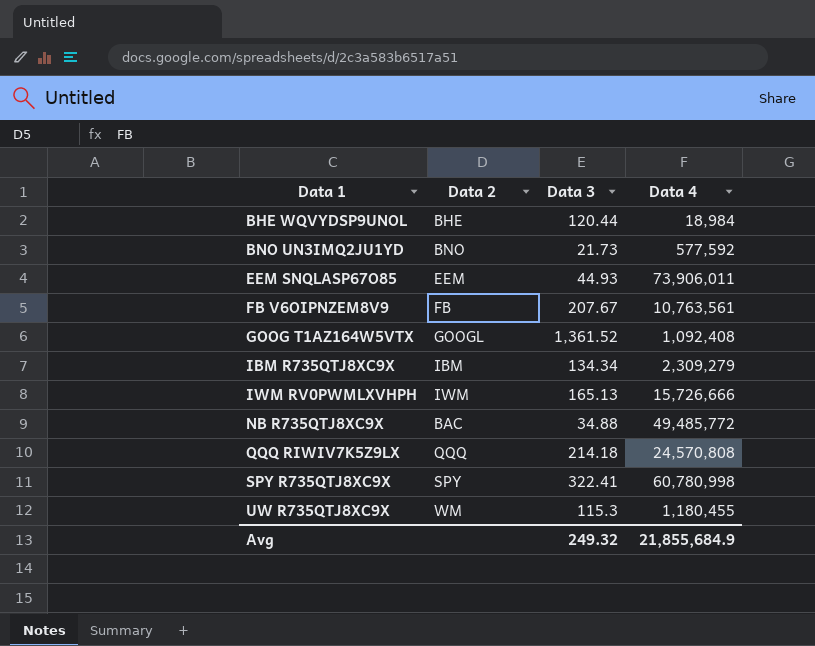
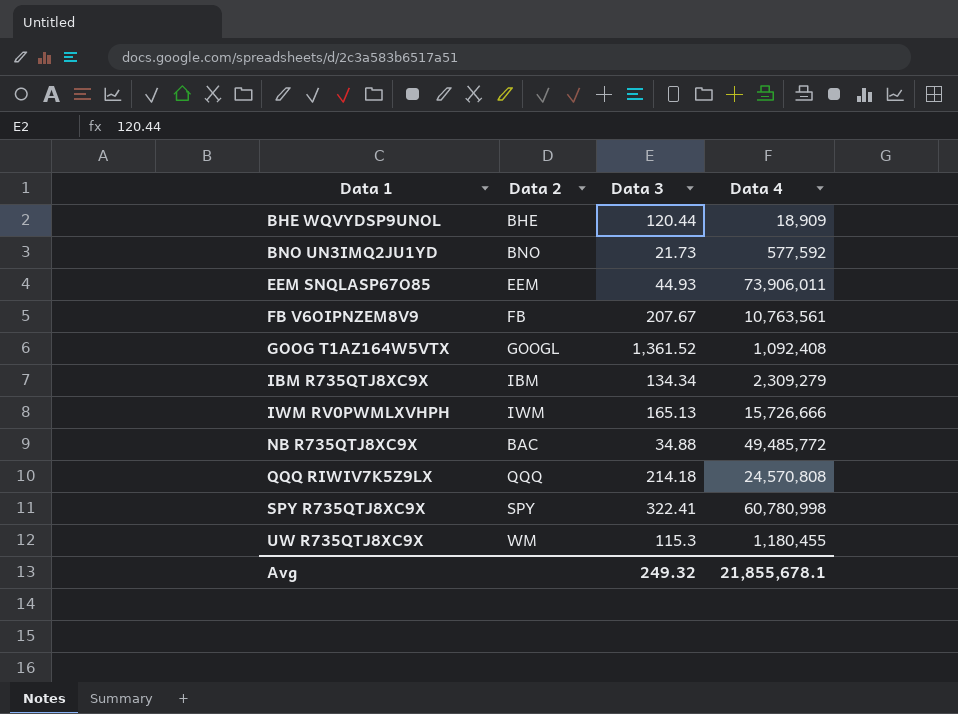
BHE WQVYDSP9UNOL | Data 4: 18,984 -> 18,909
Avg | Data 4: 21,855,684.9 -> 21,855,678.1

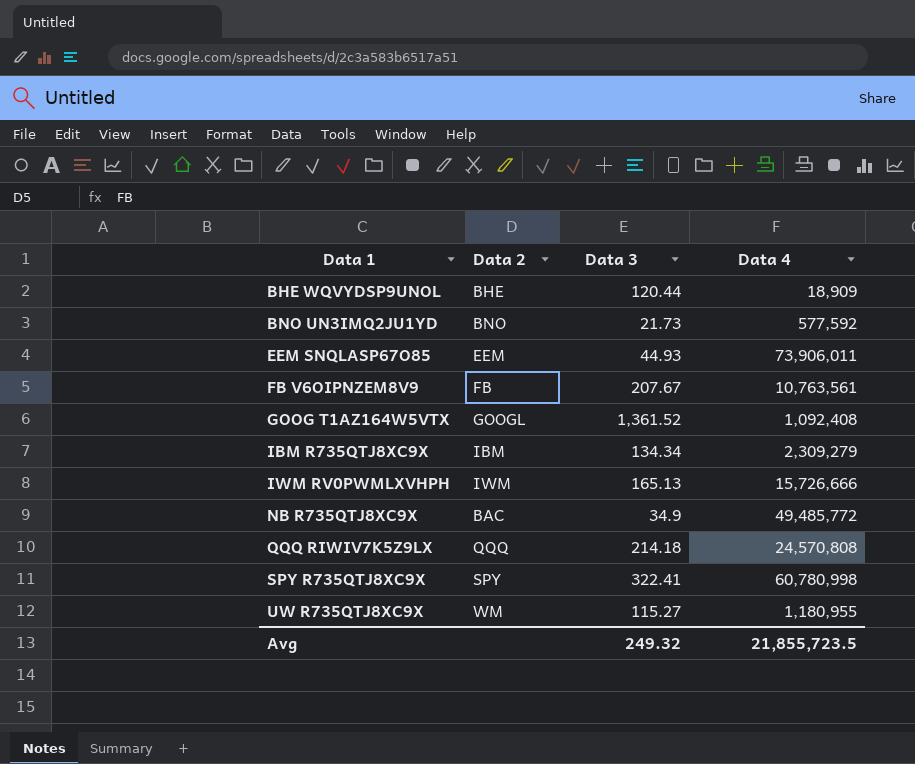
NB R735QTJ8XC9X | Data 3: 34.88 -> 34.9
UW R735QTJ8XC9X | Data 3: 115.3 -> 115.27
UW R735QTJ8XC9X | Data 4: 1,180,455 -> 1,180,955
Avg | Data 4: 21,855,678.1 -> 21,855,723.5

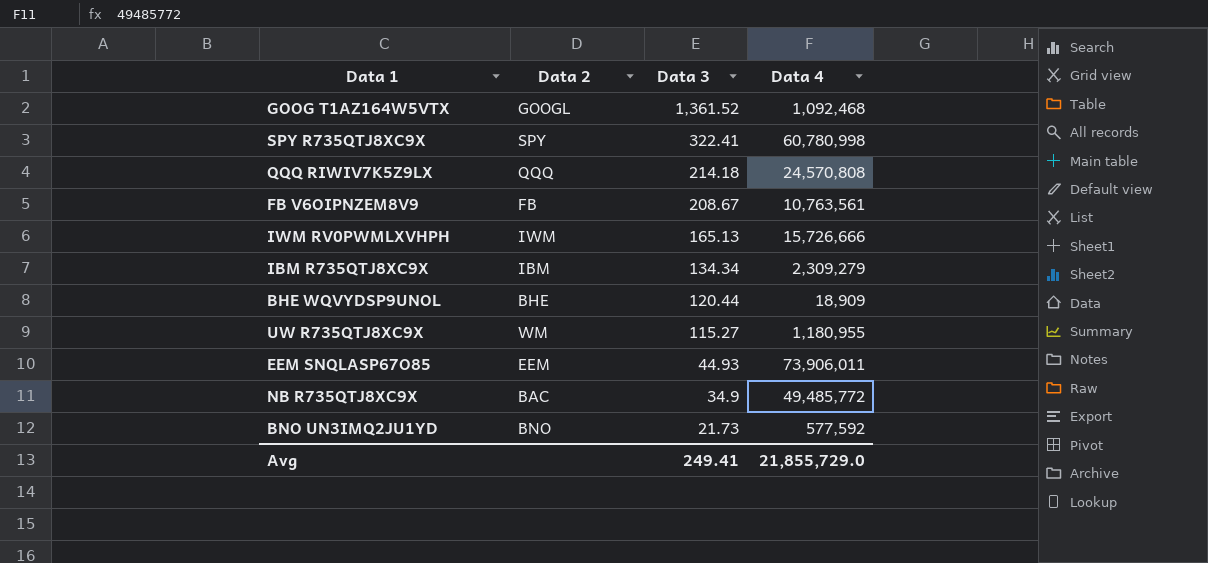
row order: Data 1 ascending -> Data 3 descending
GOOG T1AZ164W5VTX | Data 4: 1,092,408 -> 1,092,468
FB V6OIPNZEM8V9 | Data 3: 207.67 -> 208.67
Avg | Data 3: 249.32 -> 249.41
Avg | Data 4: 21,855,723.5 -> 21,855,729.0

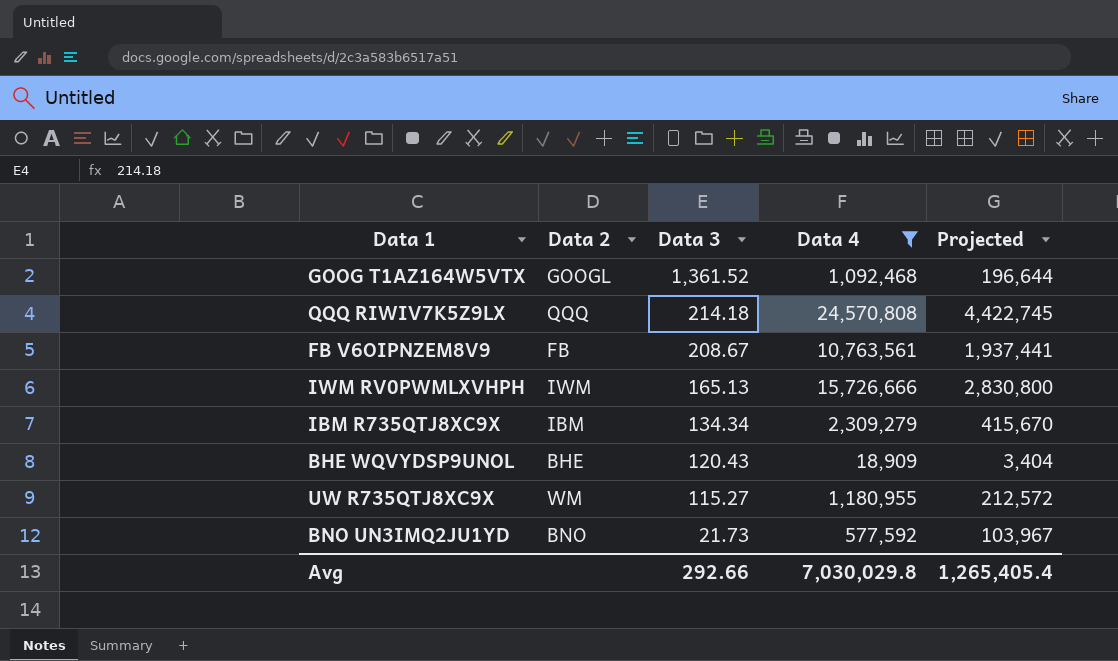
filter: none -> Data 4 <= 24,570,808
column Projected | formula: none -> [Data 4] * 0.18
BHE WQVYDSP9UNOL | Data 3: 120.44 -> 120.43
Avg | Data 3: 249.41 -> 292.66
Avg | Data 4: 21,855,729.0 -> 7,030,029.8

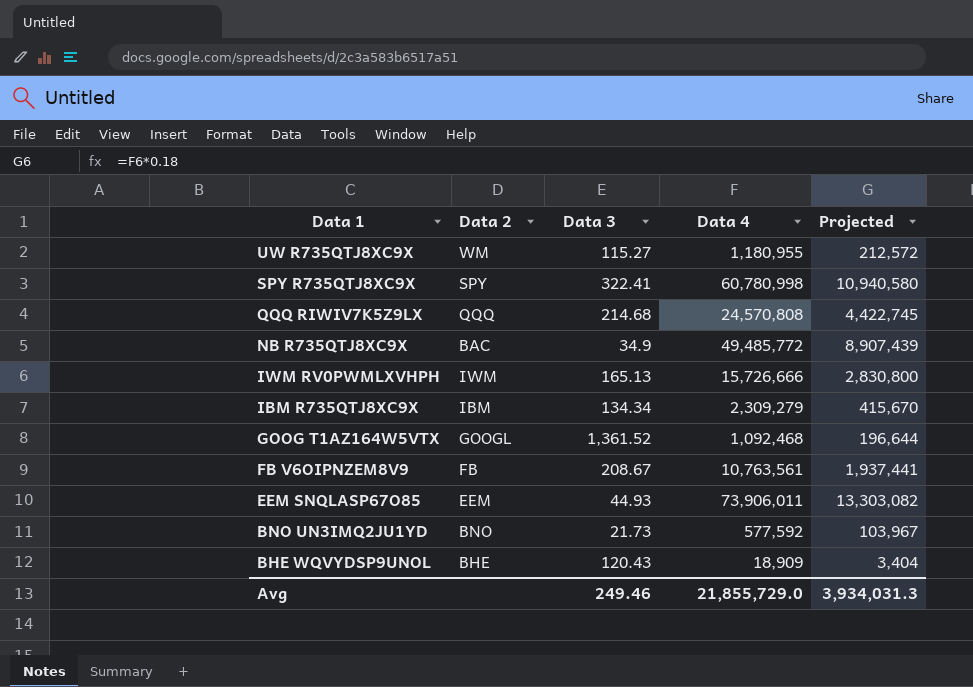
filter: Data 4 <= 24,570,808 -> none
row order: Data 3 descending -> Data 1 descending
QQQ RIWIV7K5Z9LX | Data 3: 214.18 -> 214.68
Avg | Data 3: 292.66 -> 249.46
Avg | Data 4: 7,030,029.8 -> 21,855,729.0
Avg | Projected: 1,265,405.4 -> 3,934,031.3

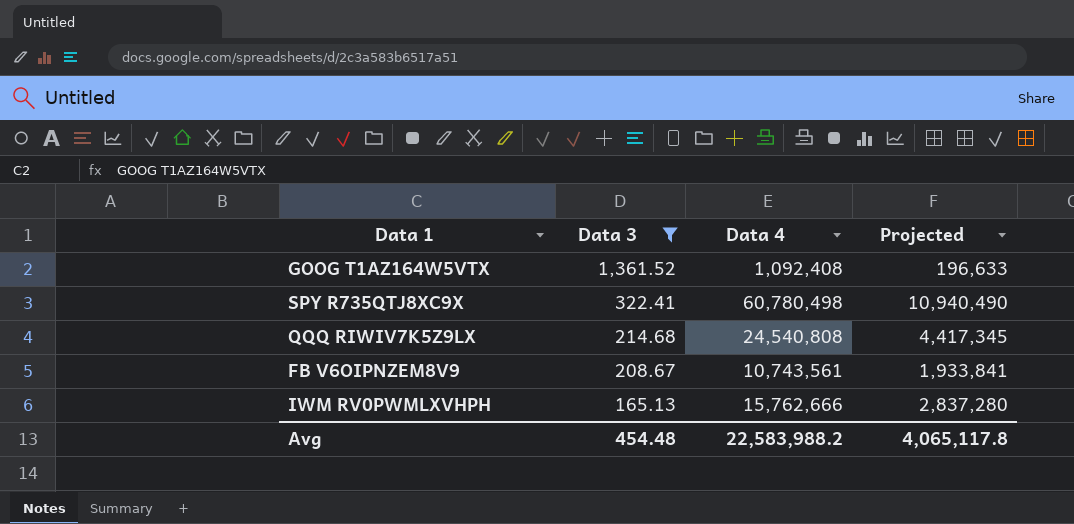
filter: none -> Data 3 >= 165.13
row order: Data 1 descending -> Data 3 descending
column Data 2 | position: 2 -> none
GOOG T1AZ164W5VTX | Data 4: 1,092,468 -> 1,092,408
GOOG T1AZ164W5VTX | Projected: 196,644 -> 196,633
SPY R735QTJ8XC9X | Data 4: 60,780,998 -> 60,780,498
SPY R735QTJ8XC9X | Projected: 10,940,580 -> 10,940,490
QQQ RIWIV7K5Z9LX | Data 4: 24,570,808 -> 24,540,808
QQQ RIWIV7K5Z9LX | Projected: 4,422,745 -> 4,417,345
FB V6OIPNZEM8V9 | Data 4: 10,763,561 -> 10,743,561
FB V6OIPNZEM8V9 | Projected: 1,937,441 -> 1,933,841
IWM RV0PWMLXVHPH | Data 4: 15,726,666 -> 15,762,666
IWM RV0PWMLXVHPH | Projected: 2,830,800 -> 2,837,280
Avg | Data 3: 249.46 -> 454.48
Avg | Data 4: 21,855,729.0 -> 22,583,988.2
Avg | Projected: 3,934,031.3 -> 4,065,117.8

